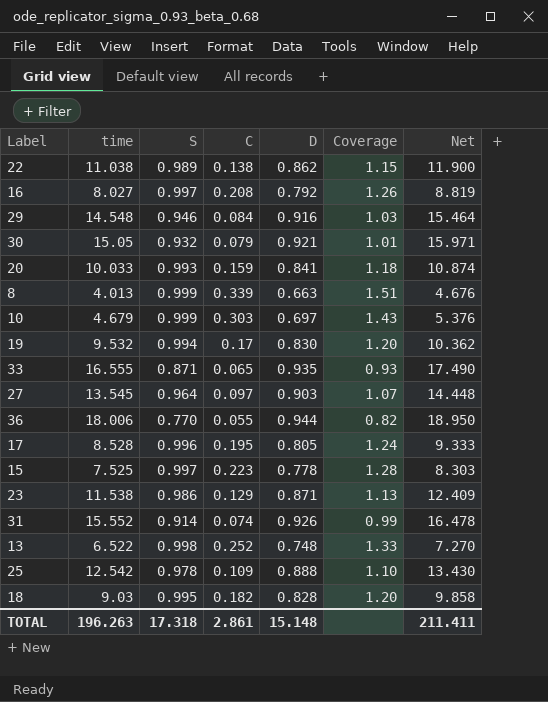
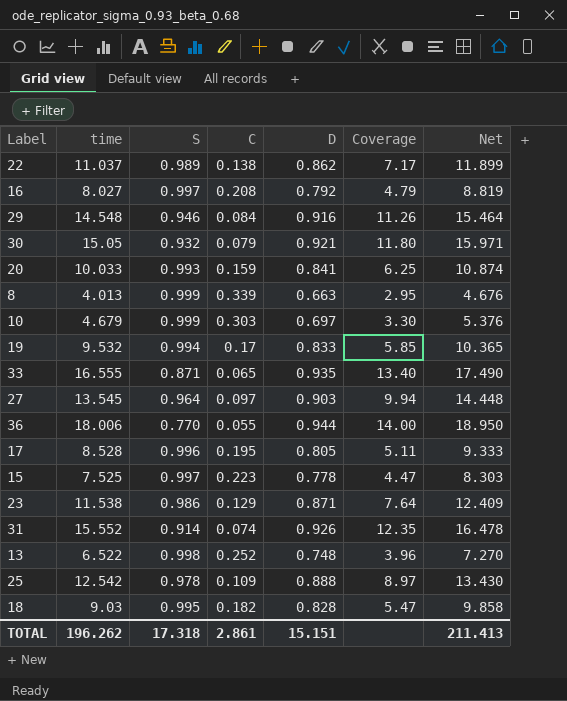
column Coverage | formula: [S] / [D] -> [S] / [C]
22 | time: 11.038 -> 11.037
22 | Net: 11.900 -> 11.899
19 | D: 0.830 -> 0.833
19 | Net: 10.362 -> 10.365
TOTAL | time: 196.263 -> 196.262
TOTAL | D: 15.148 -> 15.151
TOTAL | Net: 211.411 -> 211.413

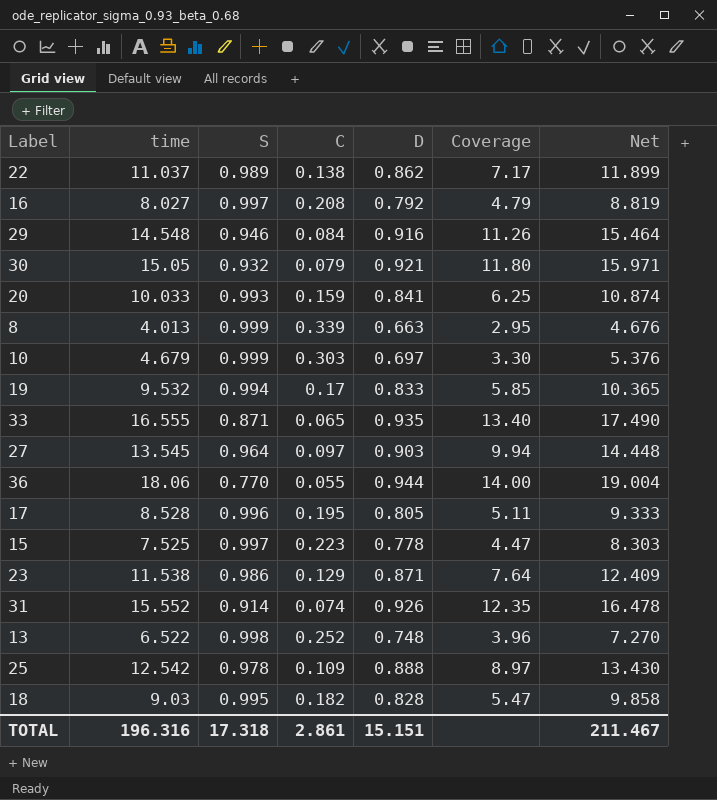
36 | time: 18.006 -> 18.06
36 | Net: 18.950 -> 19.004
TOTAL | time: 196.262 -> 196.316
TOTAL | Net: 211.413 -> 211.467

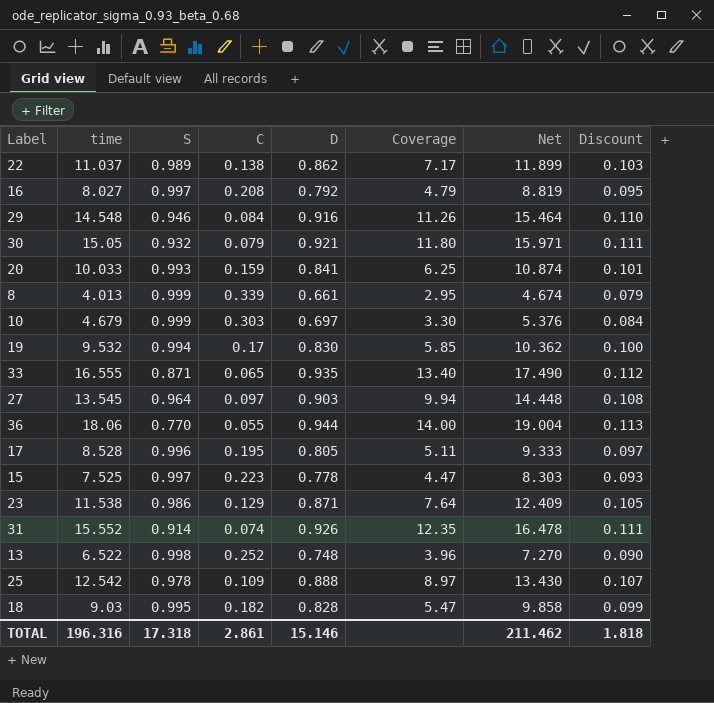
column Discount | formula: none -> [D] * 0.12
8 | D: 0.663 -> 0.661
8 | Net: 4.676 -> 4.674
19 | D: 0.833 -> 0.830
19 | Net: 10.365 -> 10.362
TOTAL | D: 15.151 -> 15.146
TOTAL | Net: 211.467 -> 211.462

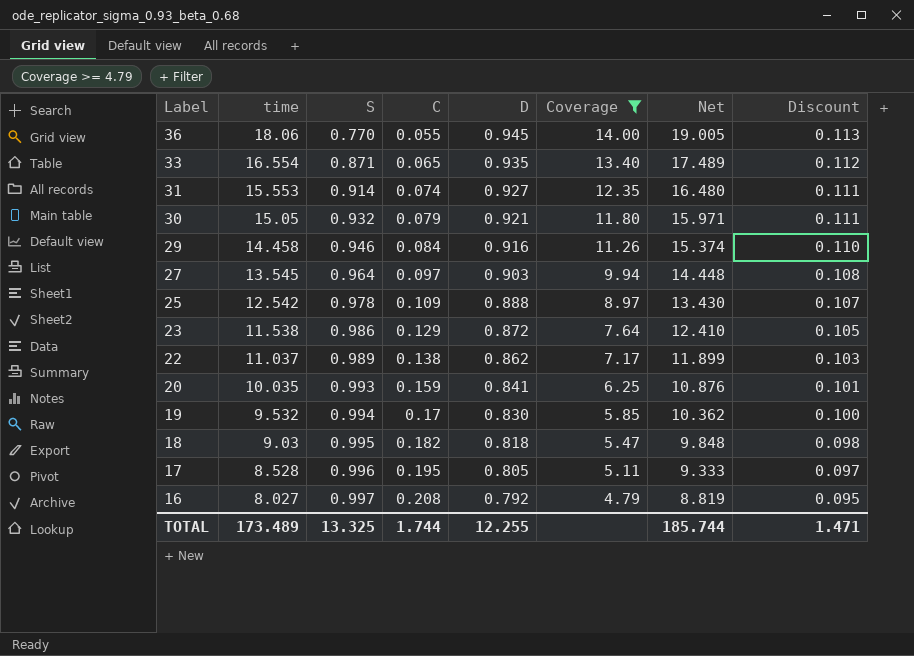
filter: none -> Coverage >= 4.79
row order: none -> Label descending
36 | D: 0.944 -> 0.945
36 | Net: 19.004 -> 19.005
33 | time: 16.555 -> 16.554
33 | Net: 17.490 -> 17.489
31 | time: 15.552 -> 15.553
31 | D: 0.926 -> 0.927
31 | Net: 16.478 -> 16.480
29 | time: 14.548 -> 14.458
29 | Net: 15.464 -> 15.374
23 | D: 0.871 -> 0.872
23 | Net: 12.409 -> 12.410
20 | time: 10.033 -> 10.035
20 | Net: 10.874 -> 10.876
18 | D: 0.828 -> 0.818
18 | Net: 9.858 -> 9.848
18 | Discount: 0.099 -> 0.098
TOTAL | time: 196.316 -> 173.489
TOTAL | S: 17.318 -> 13.325
TOTAL | C: 2.861 -> 1.744
TOTAL | D: 15.146 -> 12.255
TOTAL | Net: 211.462 -> 185.744
TOTAL | Discount: 1.818 -> 1.471

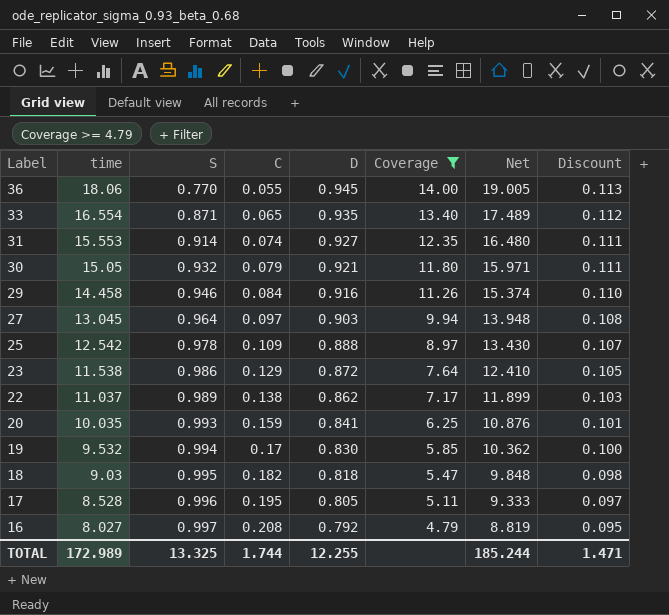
27 | time: 13.545 -> 13.045
27 | Net: 14.448 -> 13.948
TOTAL | time: 173.489 -> 172.989
TOTAL | Net: 185.744 -> 185.244

